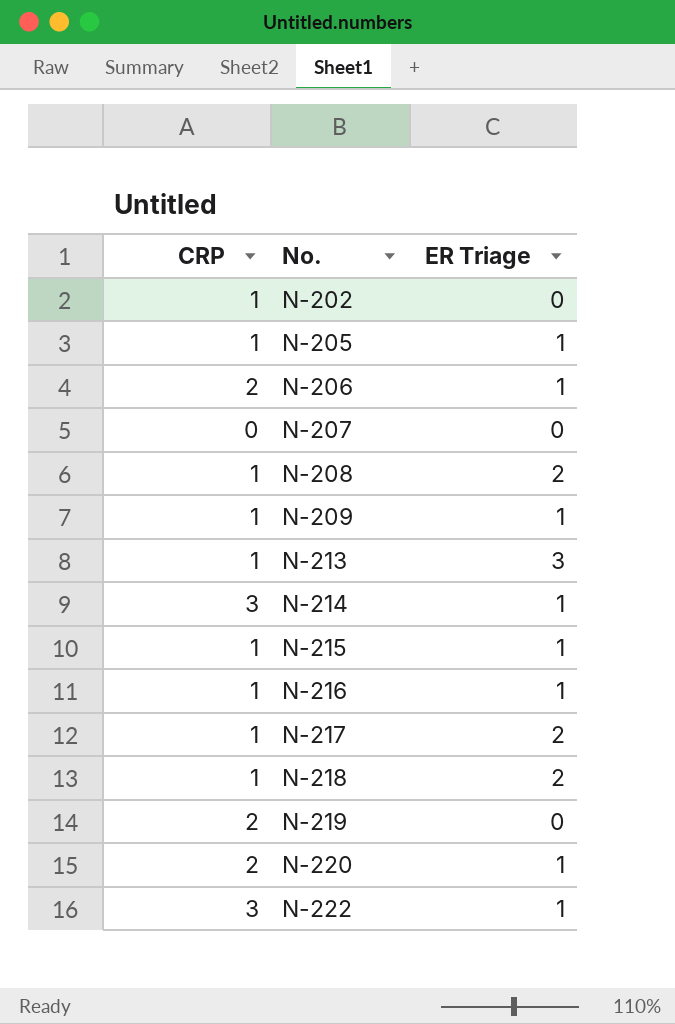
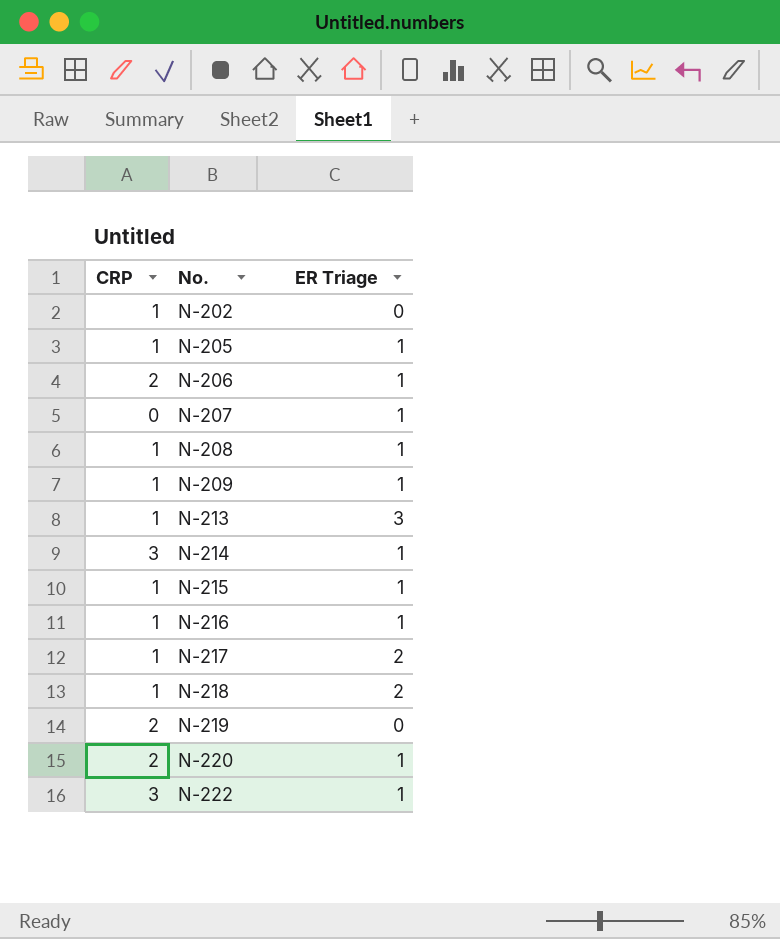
N-207 | ER Triage: 0 -> 1
N-208 | ER Triage: 2 -> 1

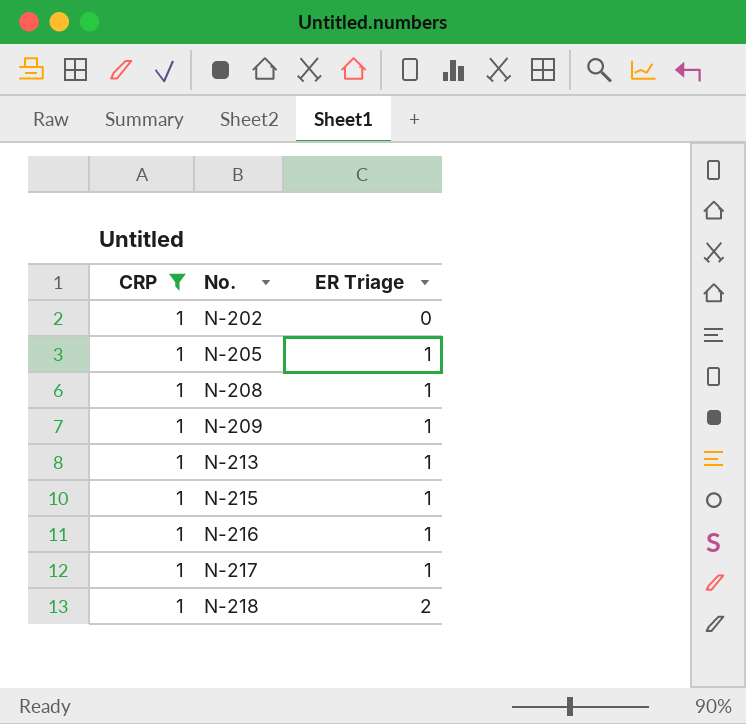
filter: none -> CRP = 1
N-213 | ER Triage: 3 -> 1
N-217 | ER Triage: 2 -> 1

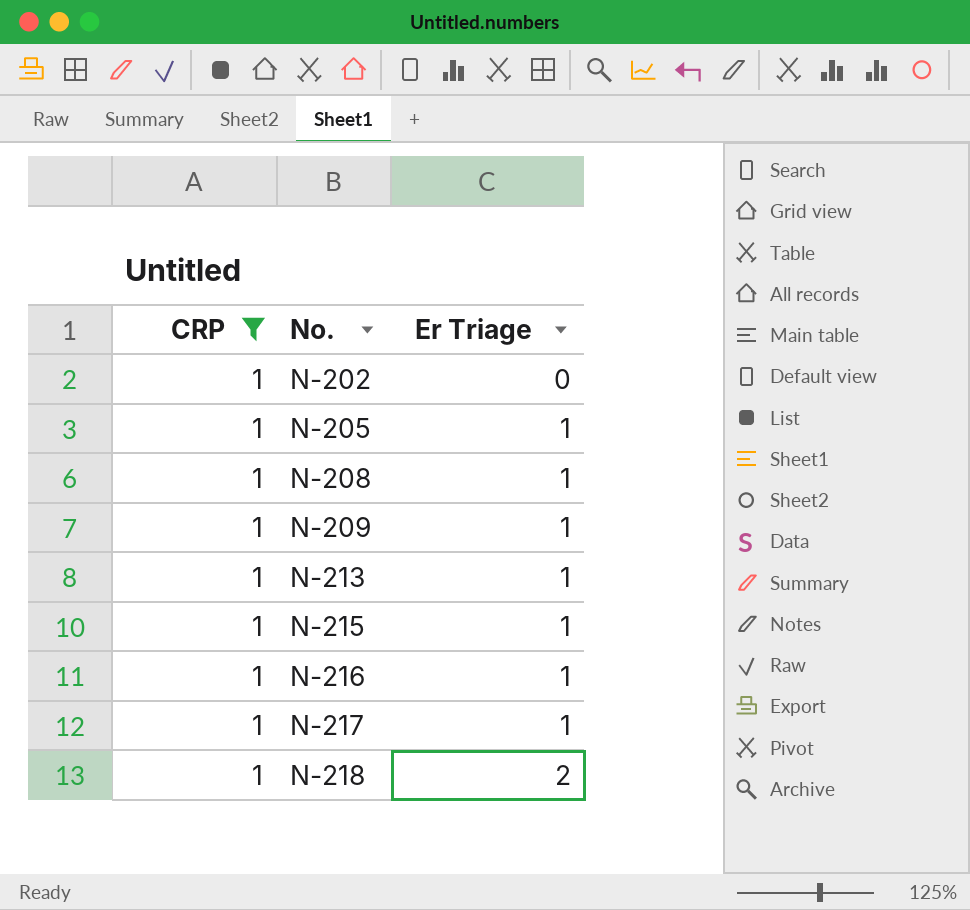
column name: ER Triage -> Er Triage

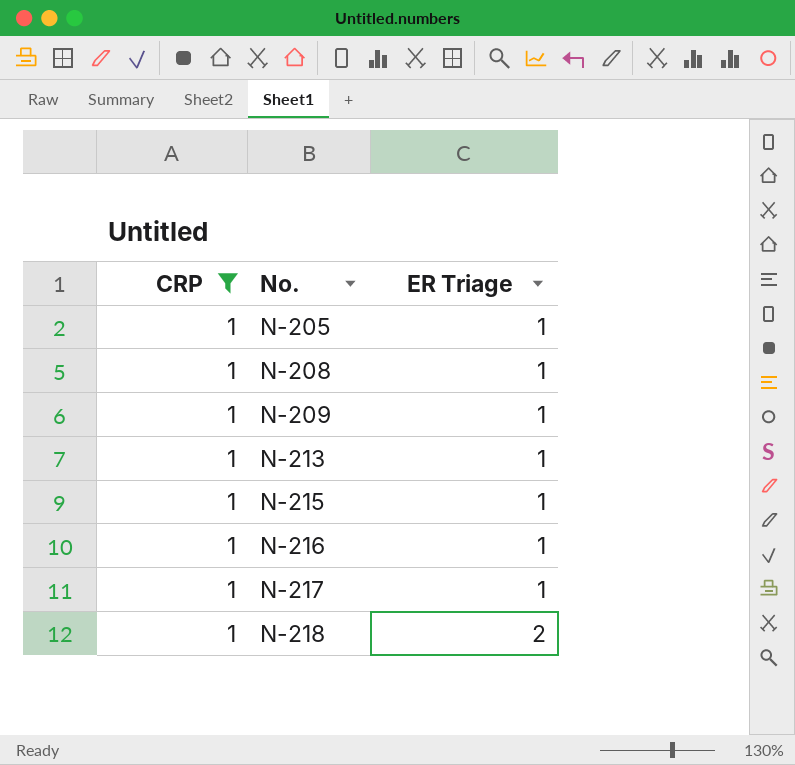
column name: Er Triage -> ER Triage
row N-202: 1 | 0 -> none

